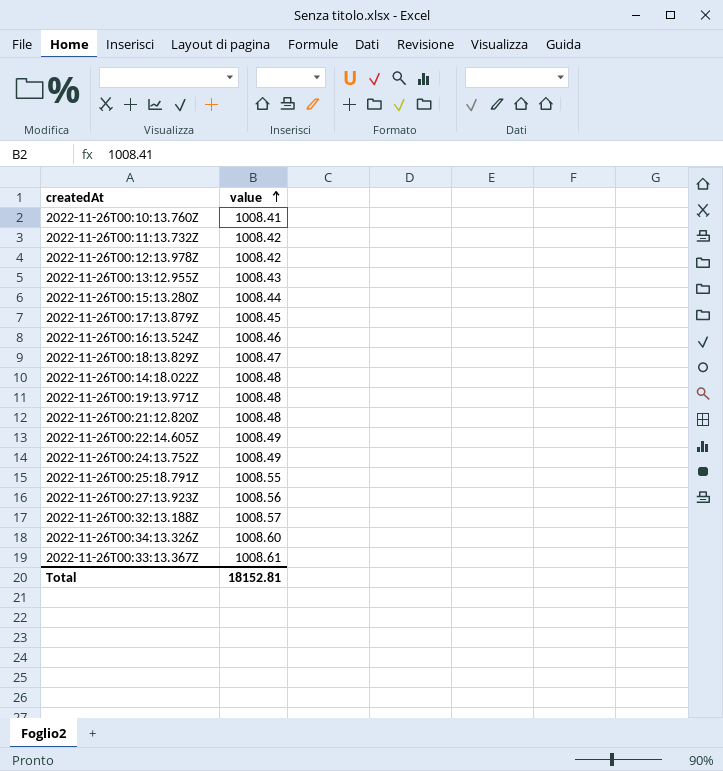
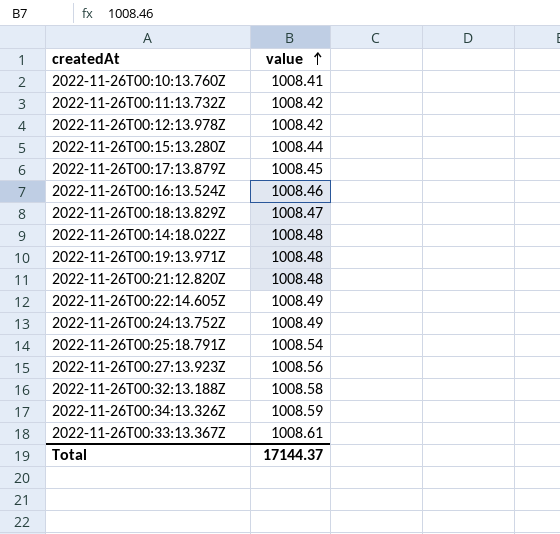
row 2022-11-26T00:13:12.955Z: 1008.43 -> none
2022-11-26T00:25:18.791Z | value: 1008.55 -> 1008.54
2022-11-26T00:32:13.188Z | value: 1008.57 -> 1008.58
2022-11-26T00:34:13.326Z | value: 1008.60 -> 1008.59
Total | value: 18152.81 -> 17144.37

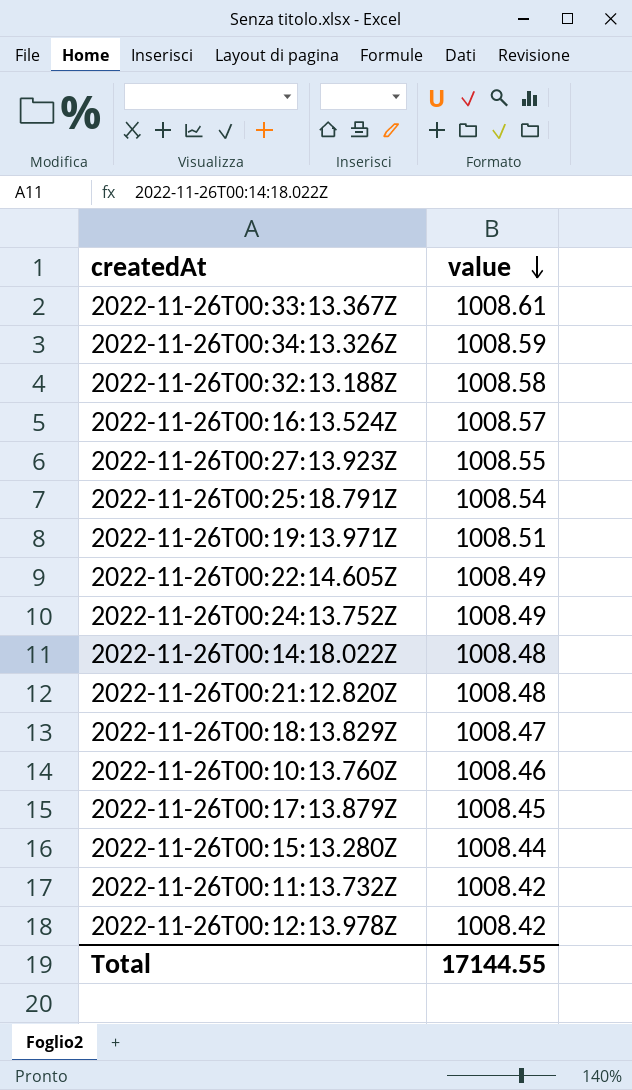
row order: value ascending -> value descending
2022-11-26T00:16:13.524Z | value: 1008.46 -> 1008.57
2022-11-26T00:27:13.923Z | value: 1008.56 -> 1008.55
2022-11-26T00:19:13.971Z | value: 1008.48 -> 1008.51
2022-11-26T00:10:13.760Z | value: 1008.41 -> 1008.46
Total | value: 17144.37 -> 17144.55

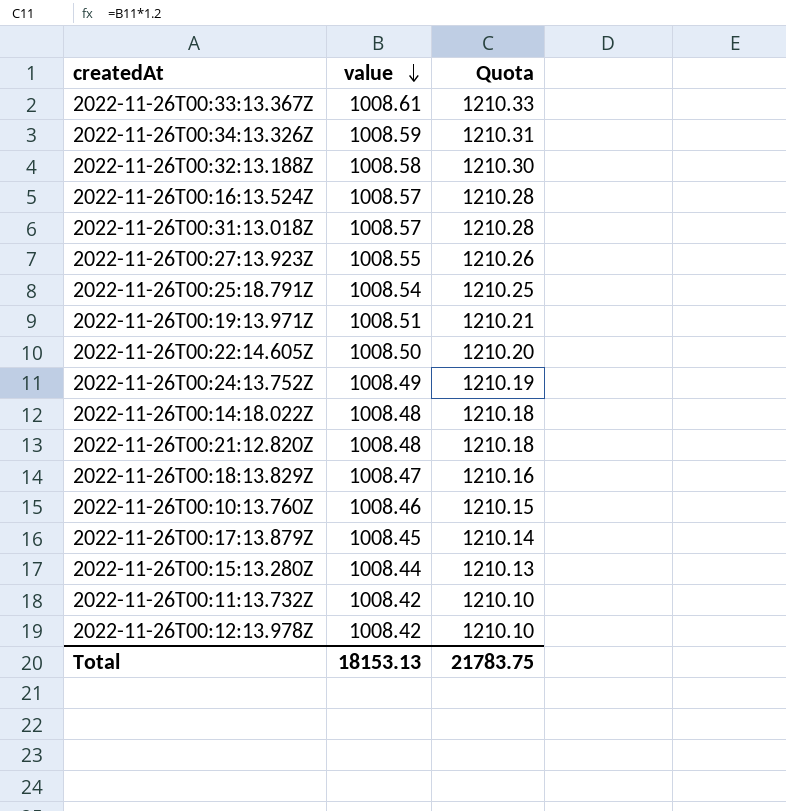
column Quota | formula: none -> [value] * 1.2
row 2022-11-26T00:31:13.018Z: none -> 1008.57 | 1210.28
2022-11-26T00:22:14.605Z | value: 1008.49 -> 1008.50
Total | value: 17144.55 -> 18153.13

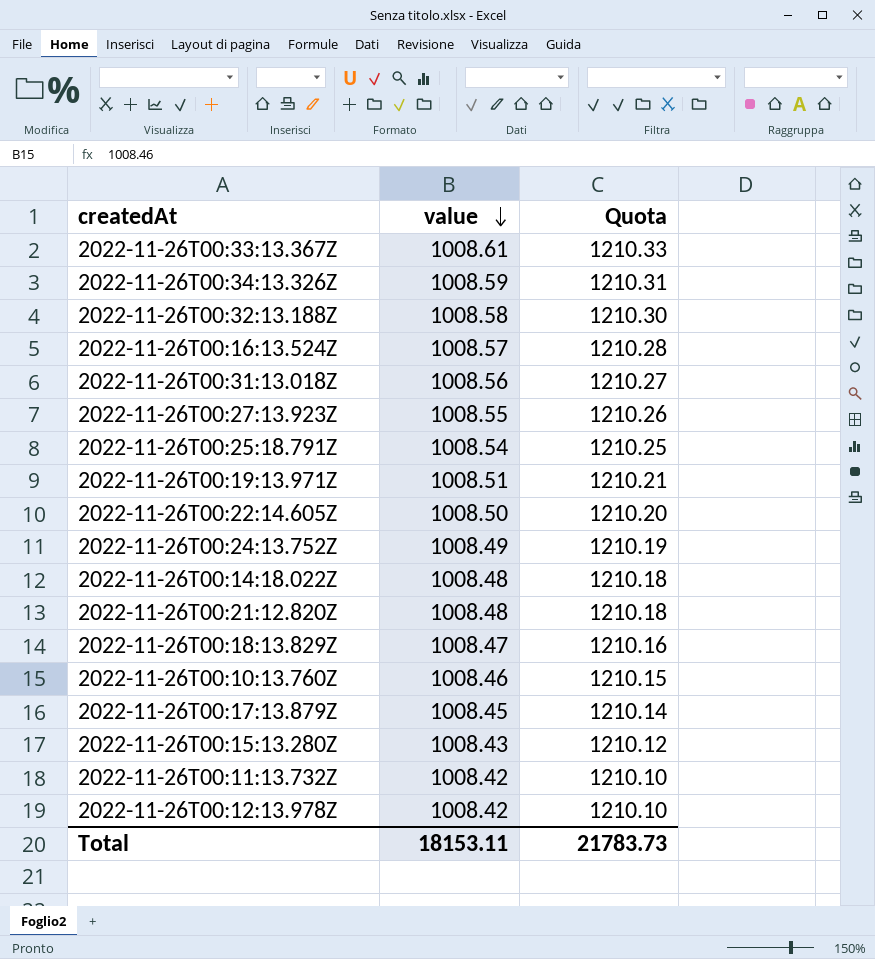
2022-11-26T00:31:13.018Z | value: 1008.57 -> 1008.56
2022-11-26T00:31:13.018Z | Quota: 1210.28 -> 1210.27
2022-11-26T00:15:13.280Z | value: 1008.44 -> 1008.43
2022-11-26T00:15:13.280Z | Quota: 1210.13 -> 1210.12
Total | value: 18153.13 -> 18153.11
Total | Quota: 21783.75 -> 21783.73

